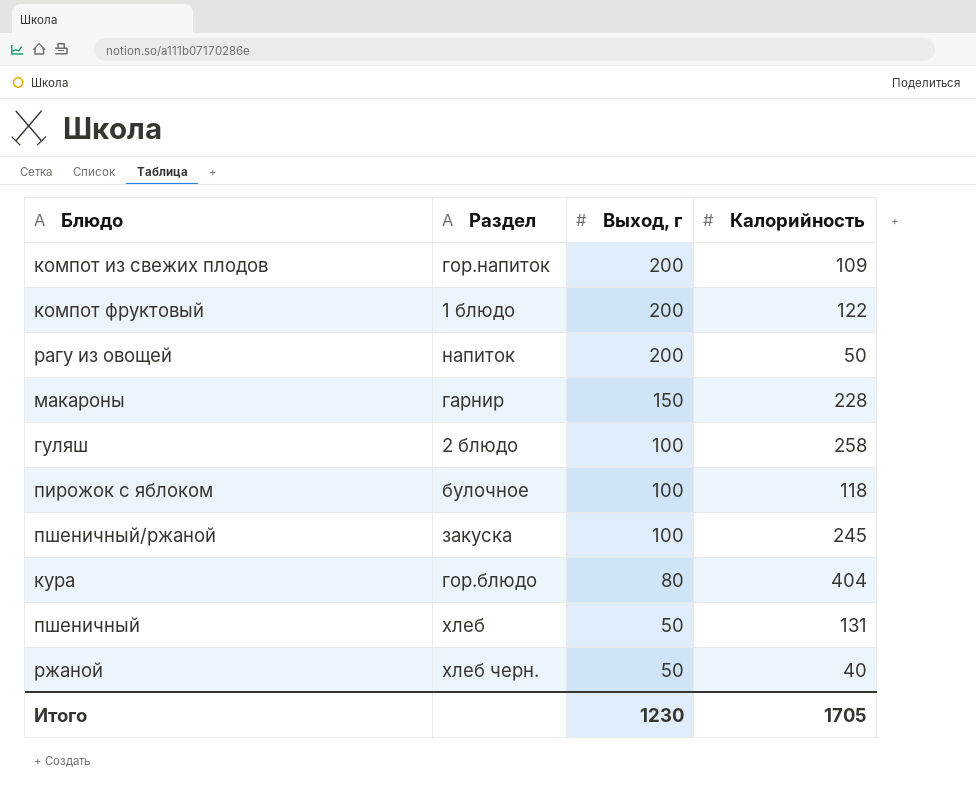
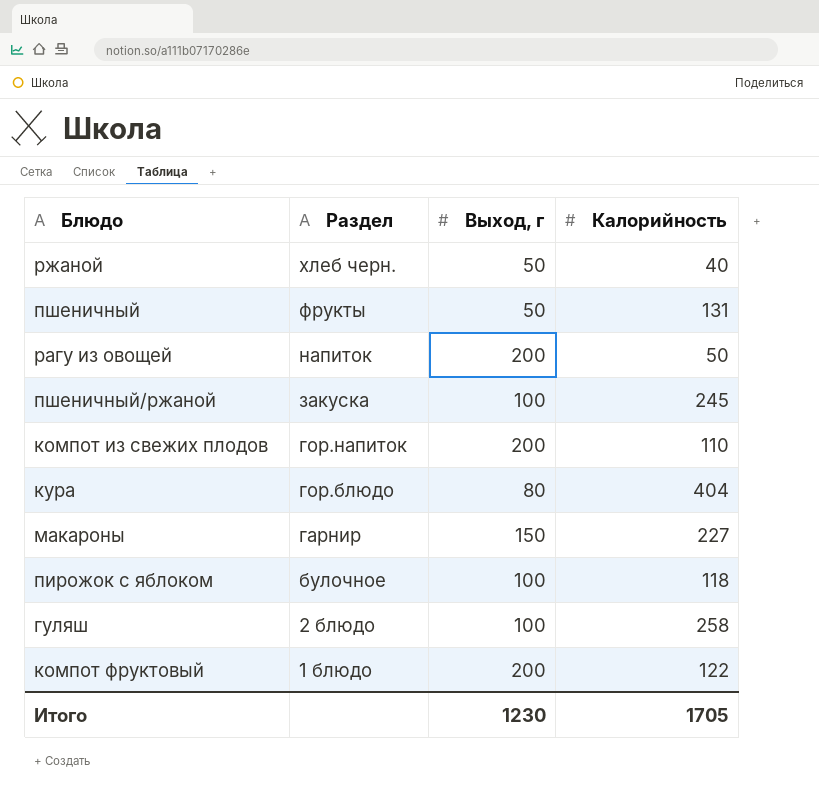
row order: Выход, г descending -> Раздел descending
пшеничный | Раздел: хлеб -> фрукты
компот из свежих плодов | Калорийность: 109 -> 110
макароны | Калорийность: 228 -> 227

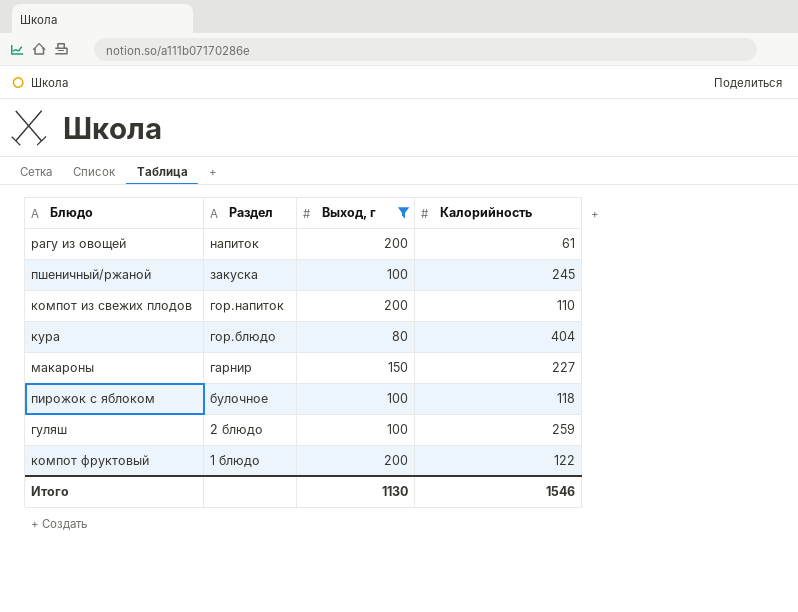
filter: none -> Выход, г != 50
рагу из овощей | Калорийность: 50 -> 61
гуляш | Калорийность: 258 -> 259
Итого | Выход, г: 1230 -> 1130
Итого | Калорийность: 1705 -> 1546

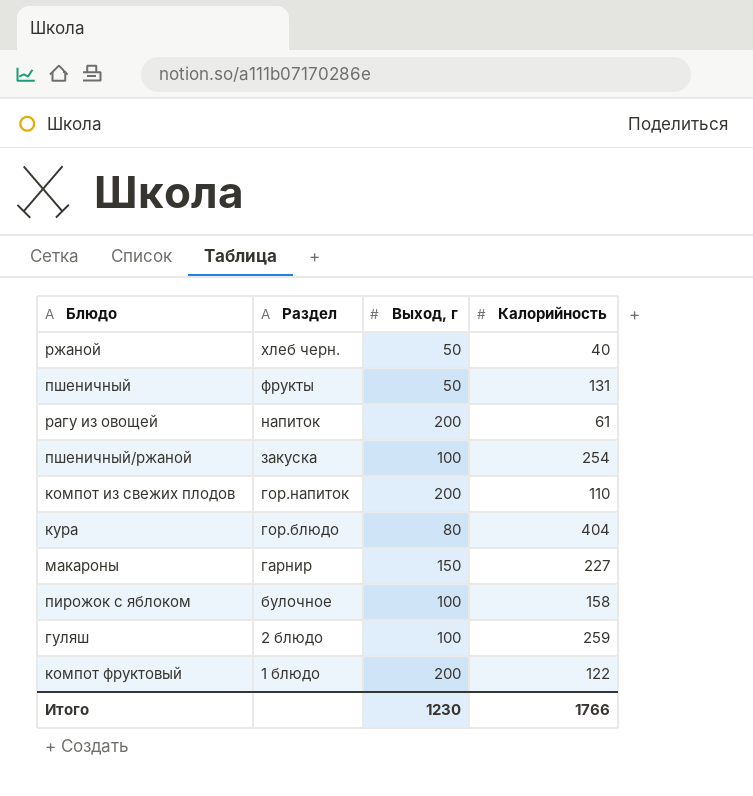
filter: Выход, г != 50 -> none
пшеничный/ржаной | Калорийность: 245 -> 254
пирожок с яблоком | Калорийность: 118 -> 158
Итого | Выход, г: 1130 -> 1230
Итого | Калорийность: 1546 -> 1766

